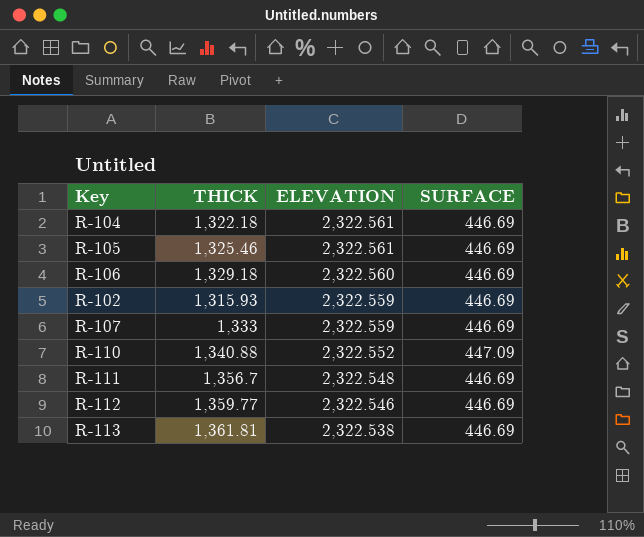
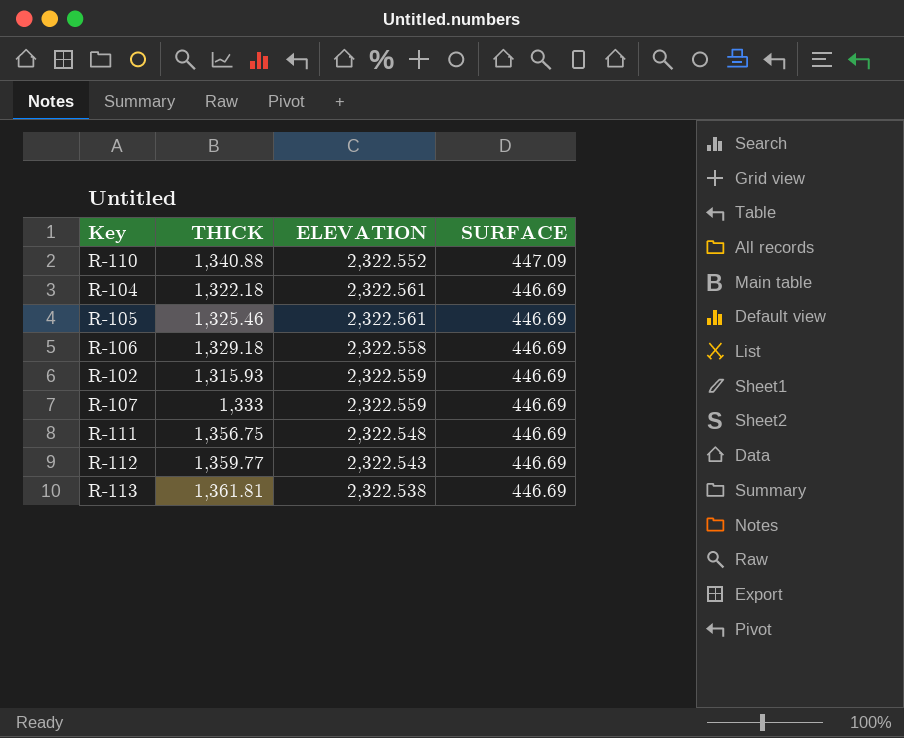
row order: ELEVATION descending -> SURFACE descending
R-106 | ELEVATION: 2,322.560 -> 2,322.558
R-111 | THICK: 1,356.7 -> 1,356.75
R-112 | ELEVATION: 2,322.546 -> 2,322.543

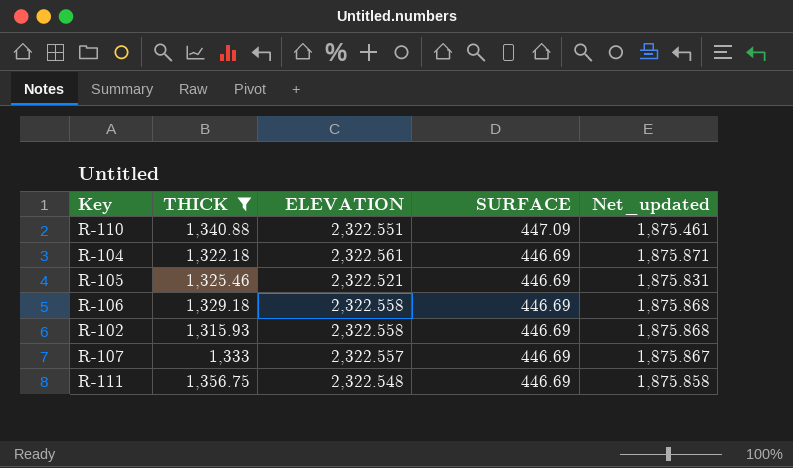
filter: none -> THICK <= 1,356.75
column Net_updated | formula: none -> [ELEVATION] - [SURFACE]
R-110 | ELEVATION: 2,322.552 -> 2,322.551
R-105 | ELEVATION: 2,322.561 -> 2,322.521
R-102 | ELEVATION: 2,322.559 -> 2,322.558
R-107 | ELEVATION: 2,322.559 -> 2,322.557

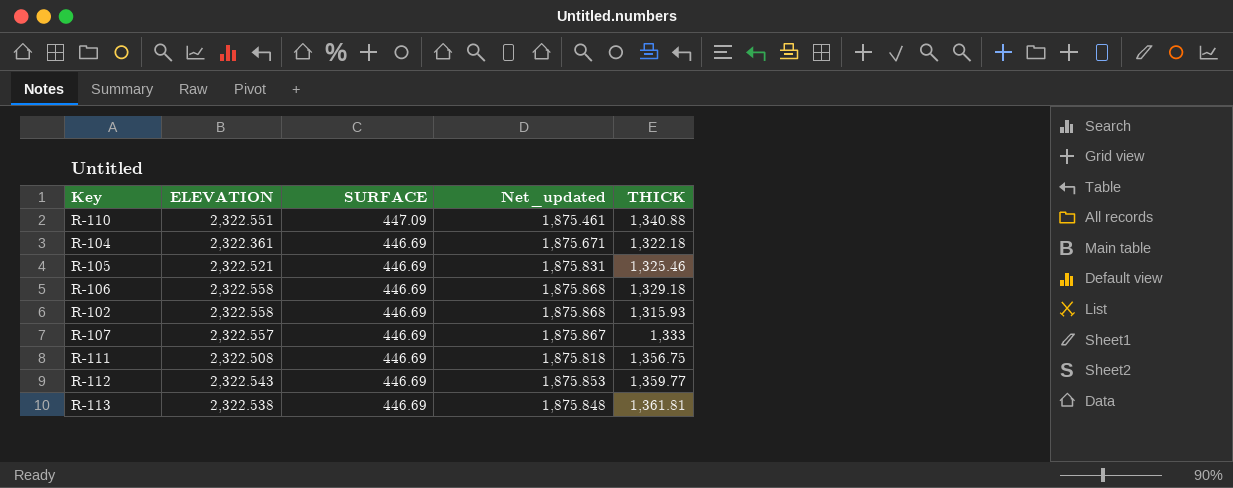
filter: THICK <= 1,356.75 -> none
column THICK | position: 2 -> 5
R-104 | ELEVATION: 2,322.561 -> 2,322.361
R-104 | Net_updated: 1,875.871 -> 1,875.671
R-111 | ELEVATION: 2,322.548 -> 2,322.508
R-111 | Net_updated: 1,875.858 -> 1,875.818

